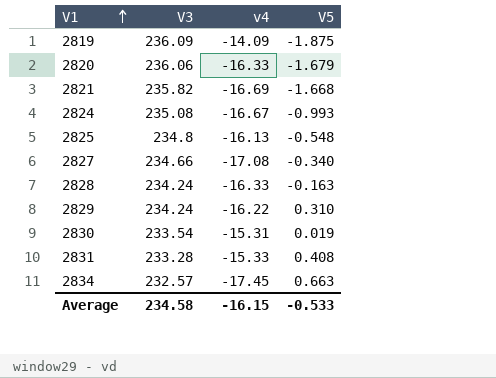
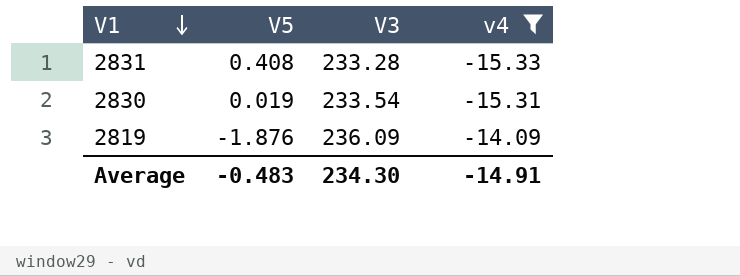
filter: none -> v4 >= -15.33
row order: V1 ascending -> V1 descending
column V5 | position: 4 -> 2
2819 | V5: -1.875 -> -1.876
Average | V5: -0.533 -> -0.483
Average | V3: 234.58 -> 234.30
Average | v4: -16.15 -> -14.91

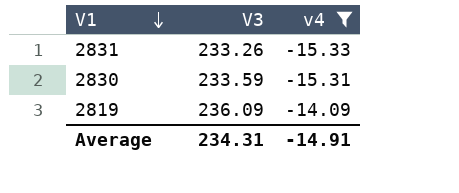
column V5 | position: 2 -> none
2831 | V3: 233.28 -> 233.26
2830 | V3: 233.54 -> 233.59
Average | V3: 234.30 -> 234.31

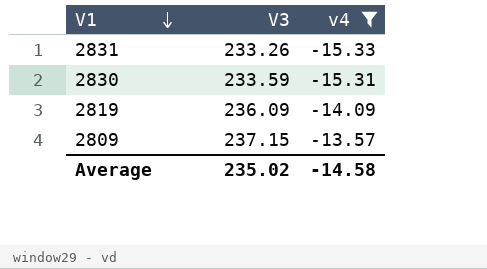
row 2809: none -> 237.15 | -13.57
Average | V3: 234.31 -> 235.02
Average | v4: -14.91 -> -14.58

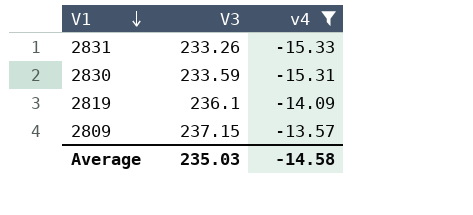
2819 | V3: 236.09 -> 236.1
Average | V3: 235.02 -> 235.03

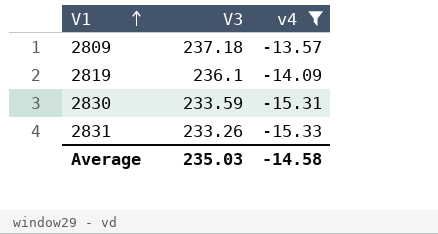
row order: V1 descending -> V1 ascending
2809 | V3: 237.15 -> 237.18

